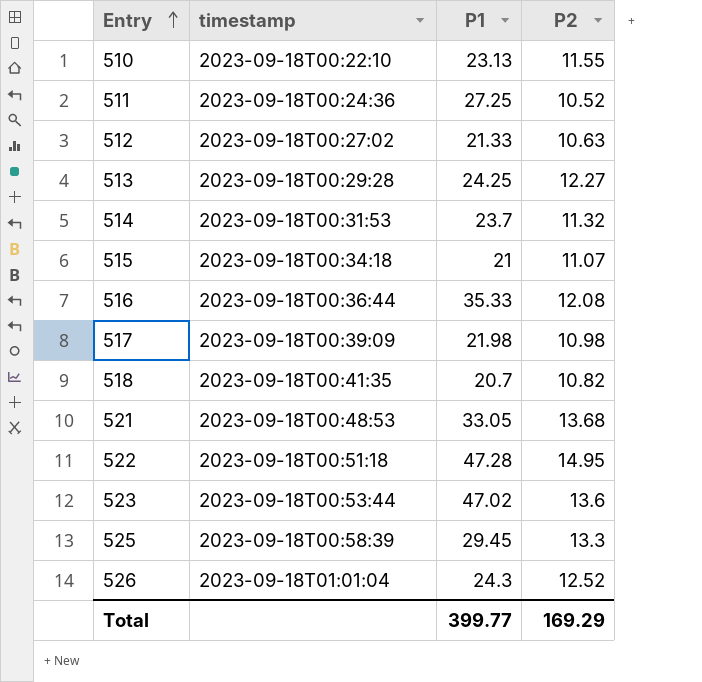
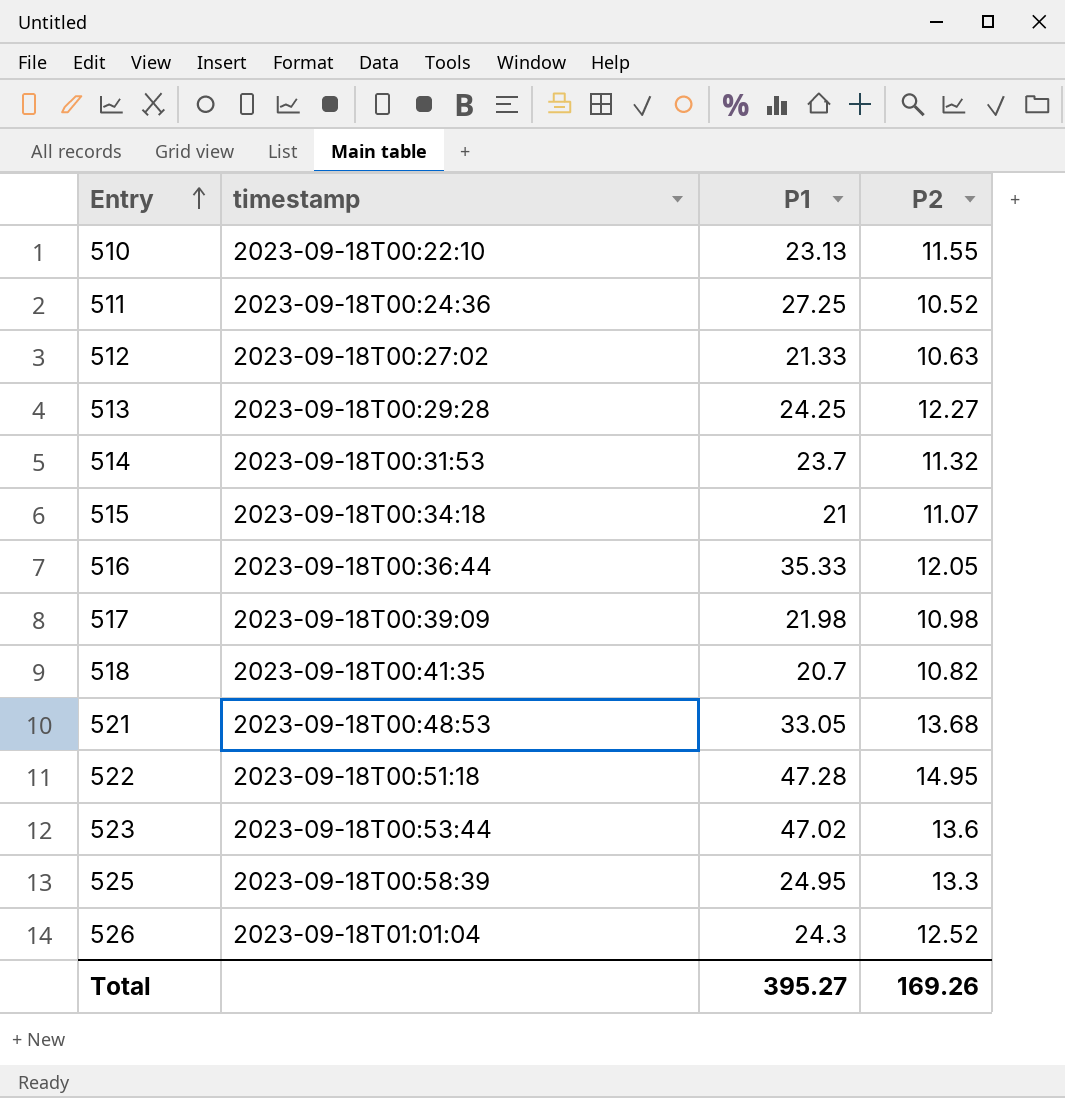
516 | P2: 12.08 -> 12.05
525 | P1: 29.45 -> 24.95
Total | P1: 399.77 -> 395.27
Total | P2: 169.29 -> 169.26

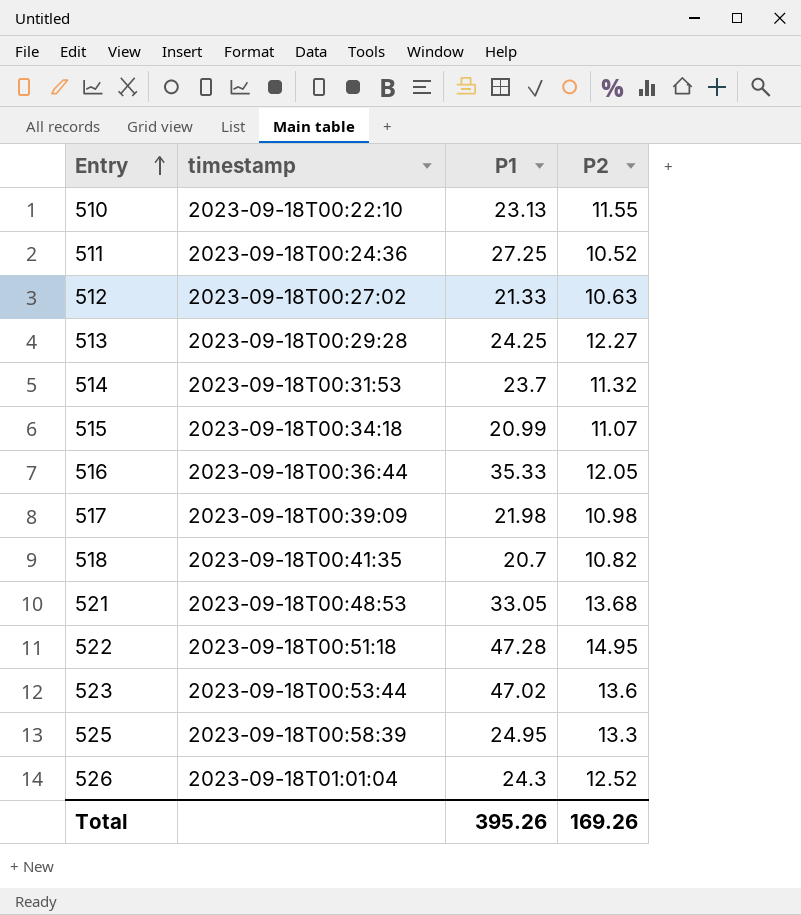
515 | P1: 21 -> 20.99
Total | P1: 395.27 -> 395.26

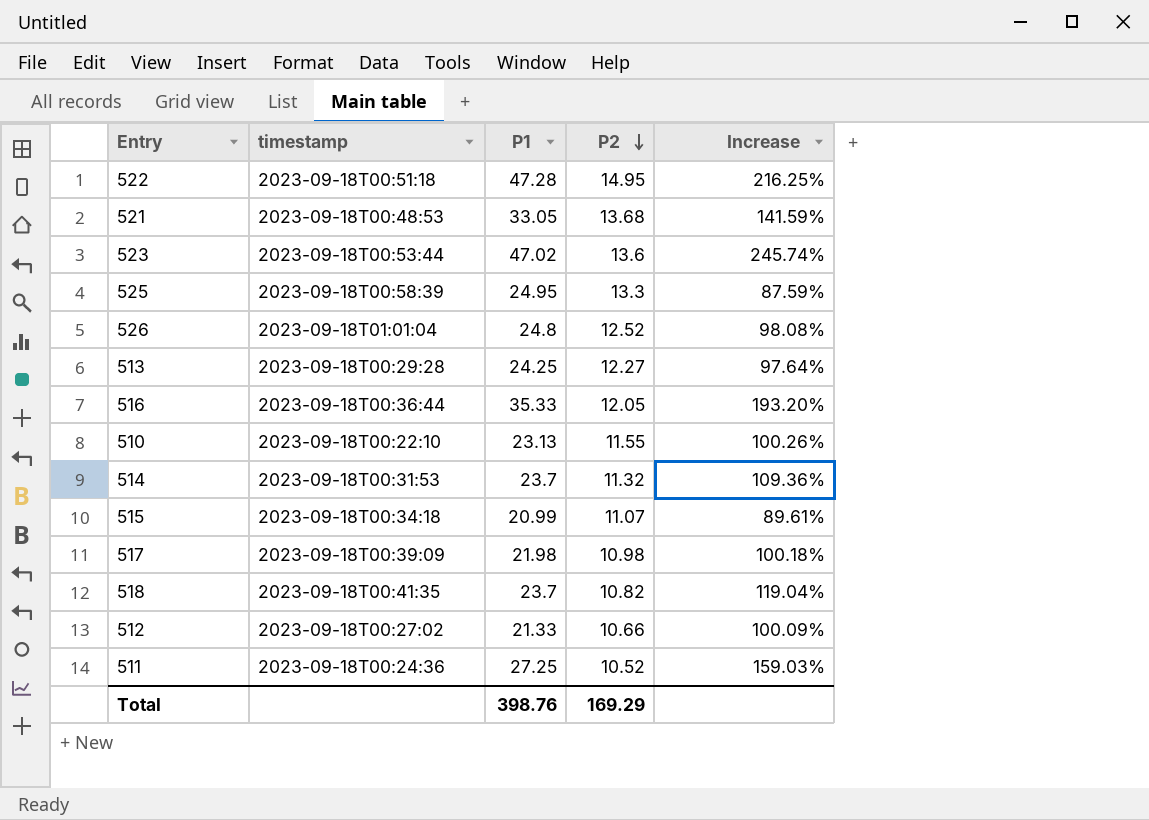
row order: Entry ascending -> P2 descending
column Increase | formula: none -> ([P1] - [P2]) / [P2]
526 | P1: 24.3 -> 24.8
518 | P1: 20.7 -> 23.7
512 | P2: 10.63 -> 10.66
Total | P1: 395.26 -> 398.76
Total | P2: 169.26 -> 169.29

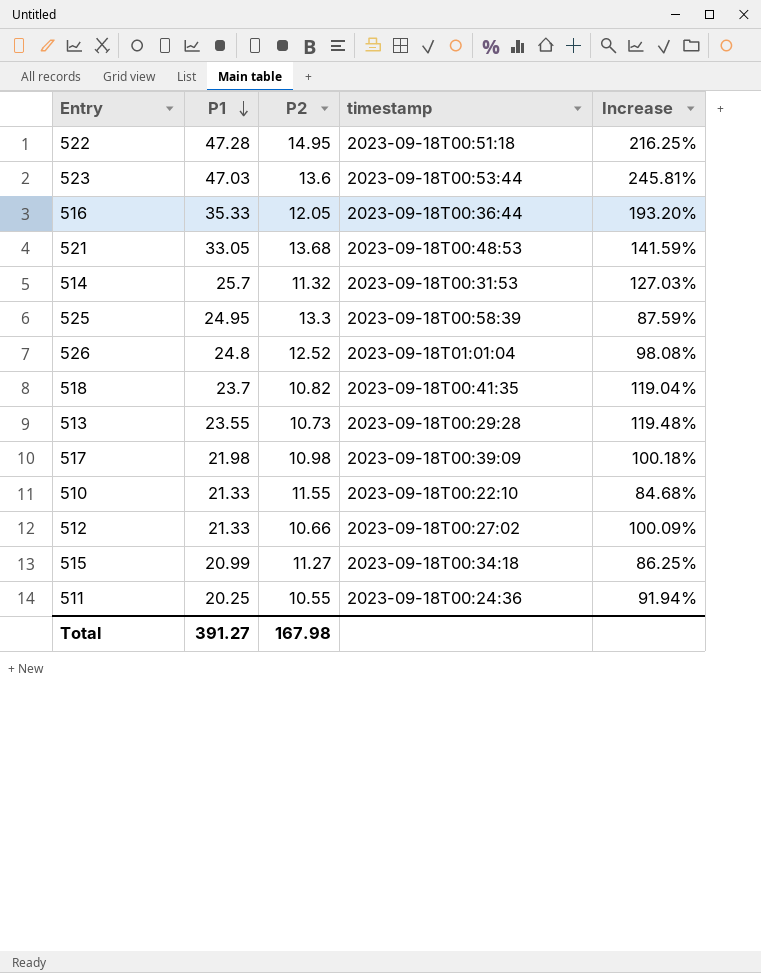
row order: P2 descending -> P1 descending
column timestamp | position: 2 -> 4
523 | P1: 47.02 -> 47.03
523 | Increase: 245.74% -> 245.81%
514 | P1: 23.7 -> 25.7
514 | Increase: 109.36% -> 127.03%
513 | P1: 24.25 -> 23.55
513 | P2: 12.27 -> 10.73
513 | Increase: 97.64% -> 119.48%
510 | P1: 23.13 -> 21.33
510 | Increase: 100.26% -> 84.68%
515 | P2: 11.07 -> 11.27
515 | Increase: 89.61% -> 86.25%
511 | P1: 27.25 -> 20.25
511 | P2: 10.52 -> 10.55
511 | Increase: 159.03% -> 91.94%
Total | P1: 398.76 -> 391.27
Total | P2: 169.29 -> 167.98

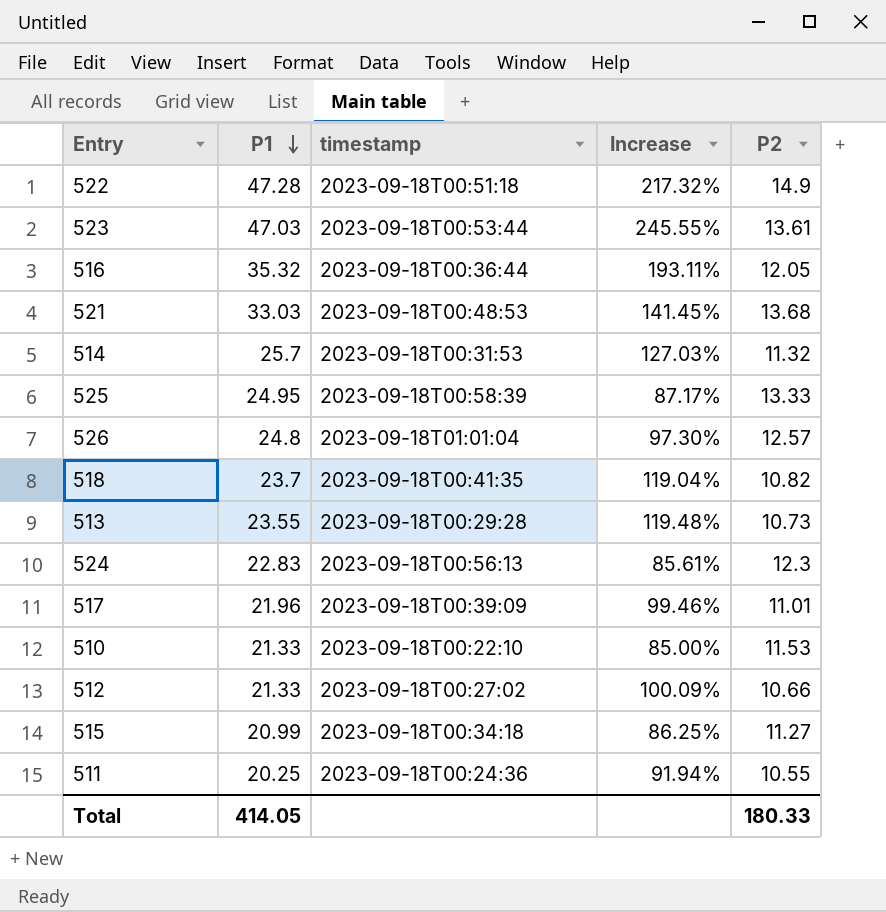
column P2 | position: 3 -> 5
522 | Increase: 216.25% -> 217.32%
522 | P2: 14.95 -> 14.9
523 | Increase: 245.81% -> 245.55%
523 | P2: 13.6 -> 13.61
516 | P1: 35.33 -> 35.32
516 | Increase: 193.20% -> 193.11%
521 | P1: 33.05 -> 33.03
521 | Increase: 141.59% -> 141.45%
525 | Increase: 87.59% -> 87.17%
525 | P2: 13.3 -> 13.33
526 | Increase: 98.08% -> 97.30%
526 | P2: 12.52 -> 12.57
row 524: none -> 22.83 | 2023-09-18T00:56:13 | 85.61% | 12.3
517 | P1: 21.98 -> 21.96
517 | Increase: 100.18% -> 99.46%
517 | P2: 10.98 -> 11.01
510 | Increase: 84.68% -> 85.00%
510 | P2: 11.55 -> 11.53
Total | P1: 391.27 -> 414.05
Total | P2: 167.98 -> 180.33

